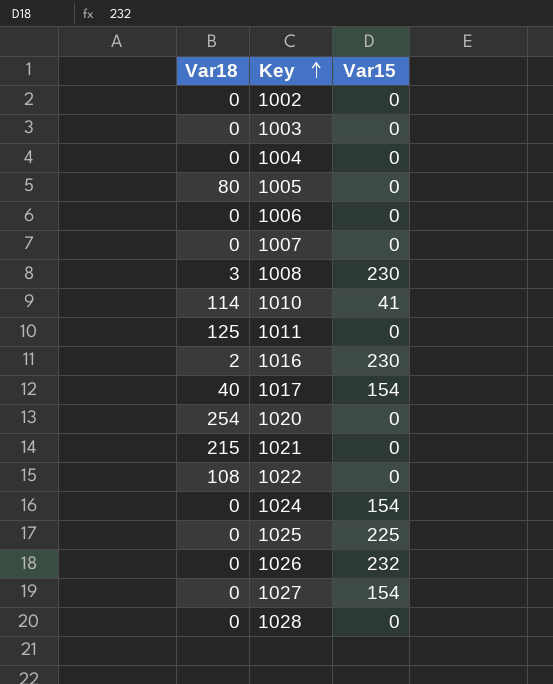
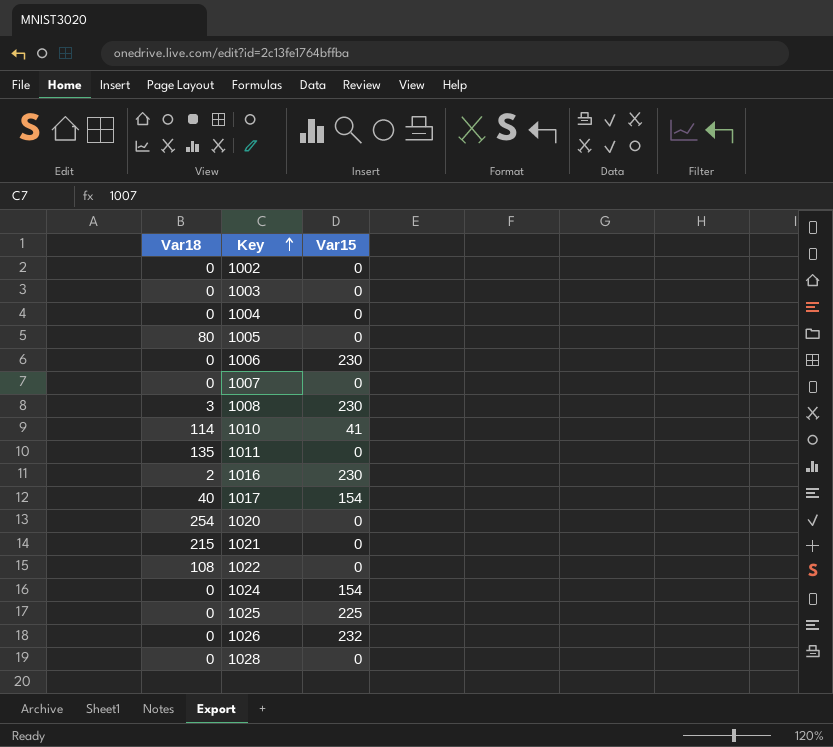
row 1027: 0 | 154 -> none
1006 | Var15: 0 -> 230
1011 | Var18: 125 -> 135

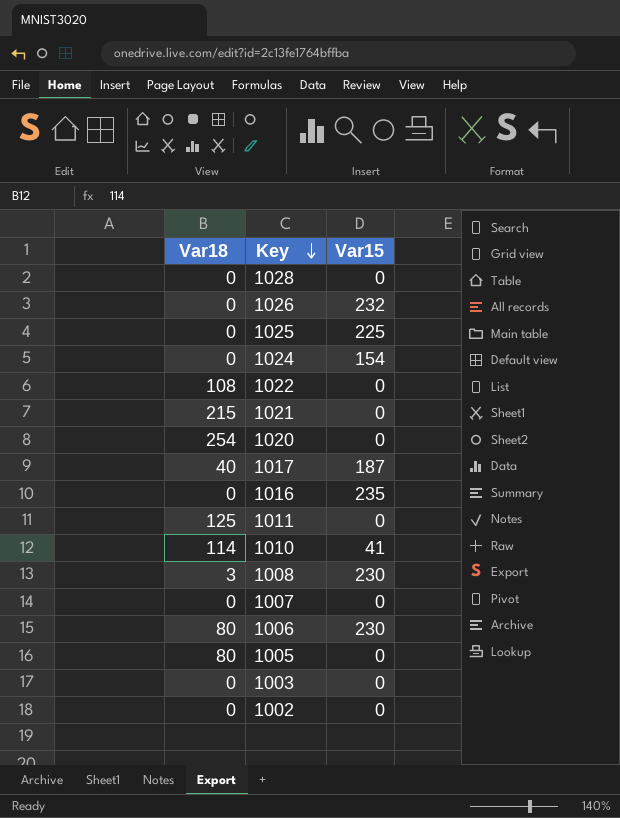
row order: Key ascending -> Key descending
row 1004: 0 | 0 -> none
1017 | Var15: 154 -> 187
1016 | Var18: 2 -> 0
1016 | Var15: 230 -> 235
1011 | Var18: 135 -> 125
1006 | Var18: 0 -> 80

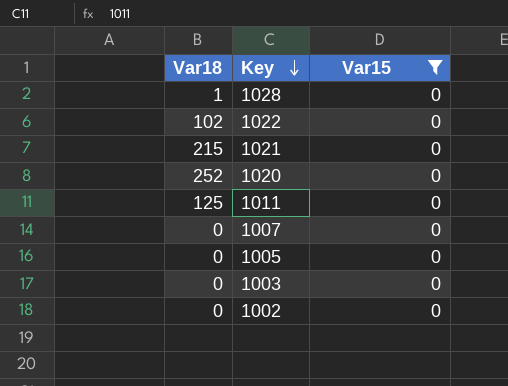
filter: none -> Var15 = 0
1028 | Var18: 0 -> 1
1022 | Var18: 108 -> 102
1020 | Var18: 254 -> 252
1005 | Var18: 80 -> 0

